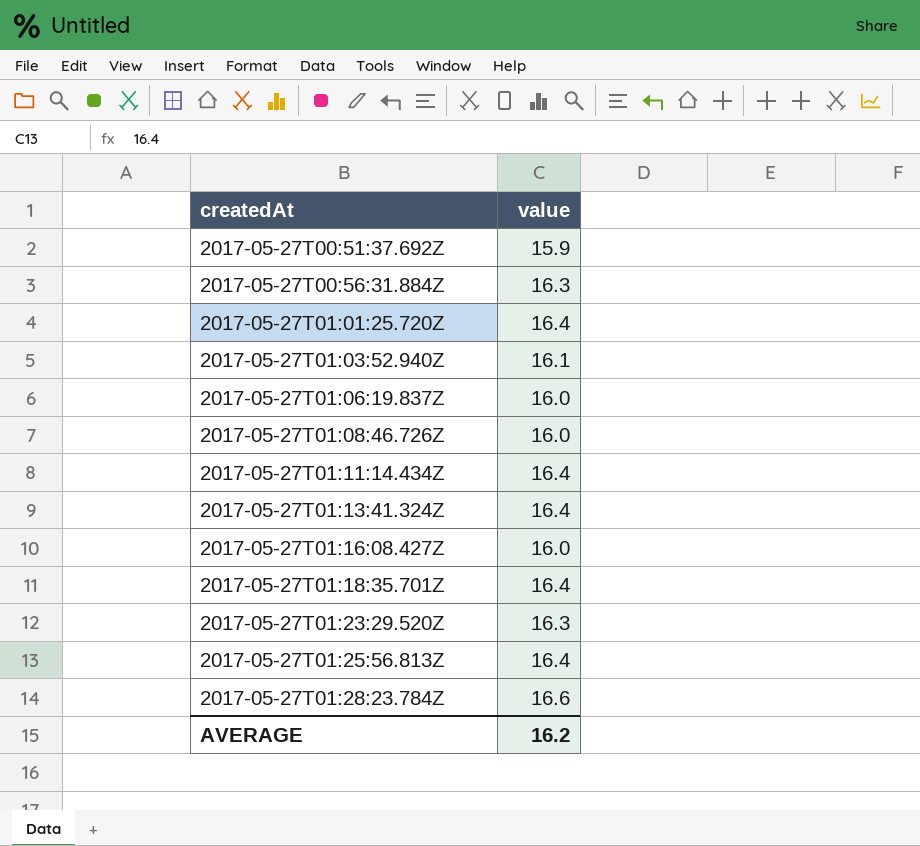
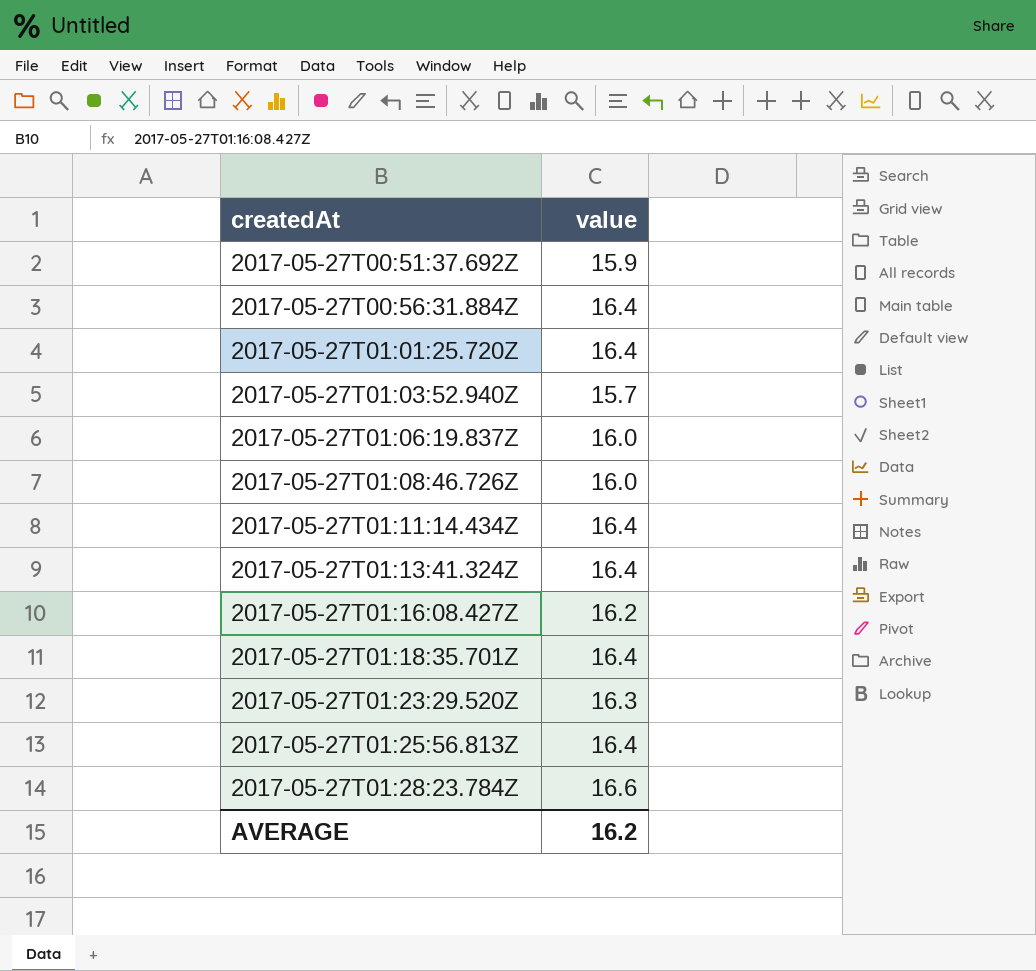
2017-05-27T00:56:31.884Z | value: 16.3 -> 16.4
2017-05-27T01:03:52.940Z | value: 16.1 -> 15.7
2017-05-27T01:16:08.427Z | value: 16.0 -> 16.2

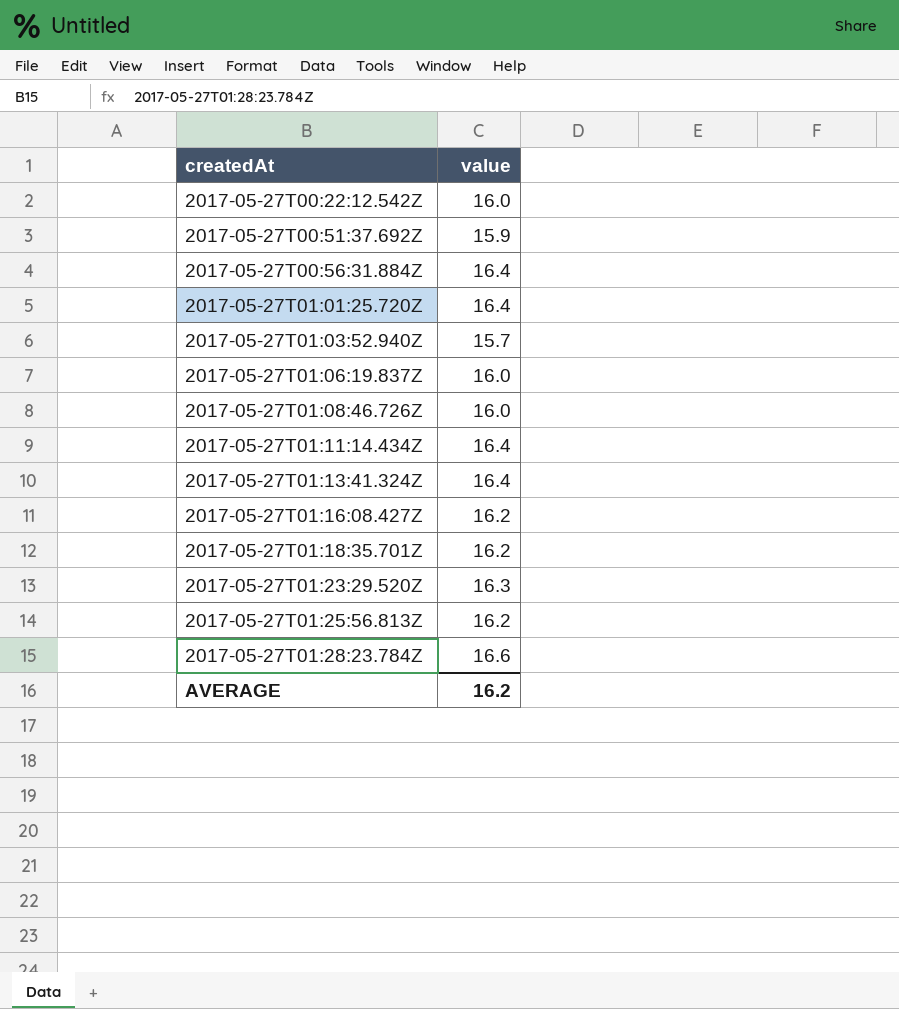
row 2017-05-27T00:22:12.542Z: none -> 16.0
2017-05-27T01:18:35.701Z | value: 16.4 -> 16.2
2017-05-27T01:25:56.813Z | value: 16.4 -> 16.2

